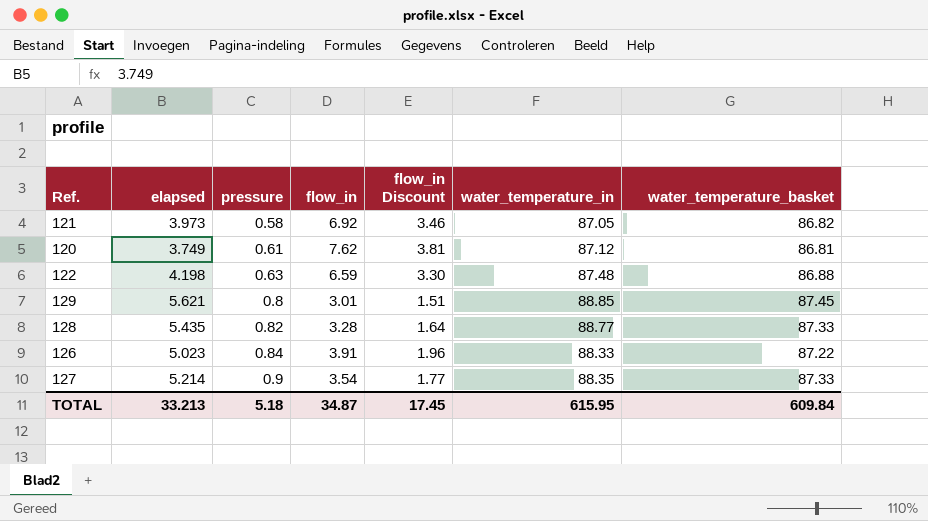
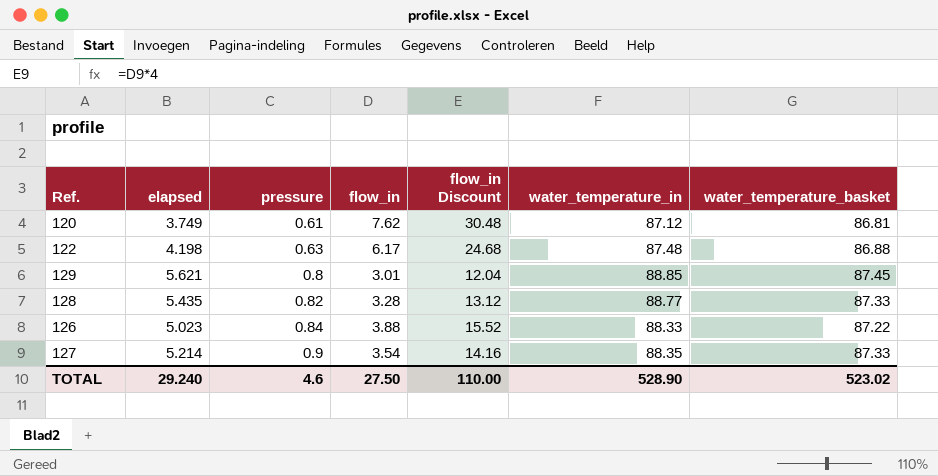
column flow_in Discount | formula: [flow_in] * 0.5 -> [flow_in] * 4
row 121: 3.973 | 0.58 | 6.92 | 3.46 | 87.05 | 86.82 -> none
122 | flow_in: 6.59 -> 6.17
126 | flow_in: 3.91 -> 3.88
TOTAL | elapsed: 33.213 -> 29.240
TOTAL | pressure: 5.18 -> 4.6
TOTAL | flow_in: 34.87 -> 27.50
TOTAL | flow_in Discount: 17.45 -> 110.00
TOTAL | water_temperature_in: 615.95 -> 528.90
TOTAL | water_temperature_basket: 609.84 -> 523.02

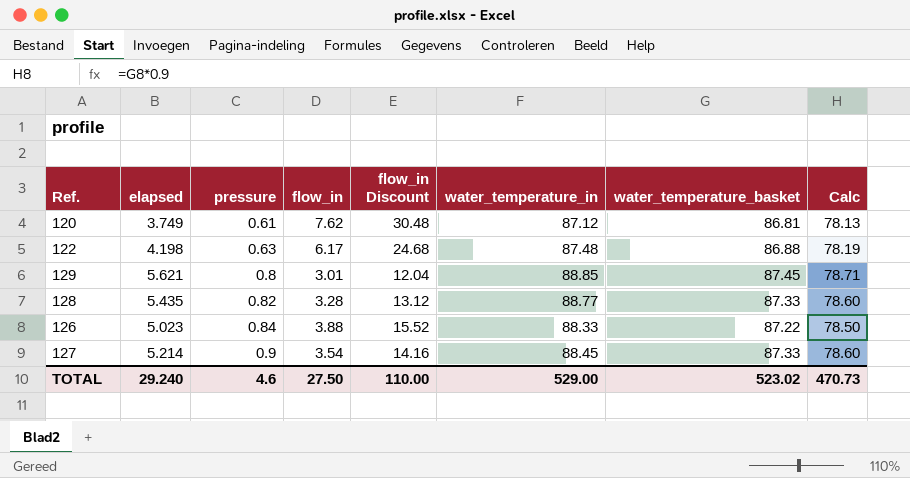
column Calc | formula: none -> [water_temperature_basket] * 0.9
127 | water_temperature_in: 88.35 -> 88.45
TOTAL | water_temperature_in: 528.90 -> 529.00

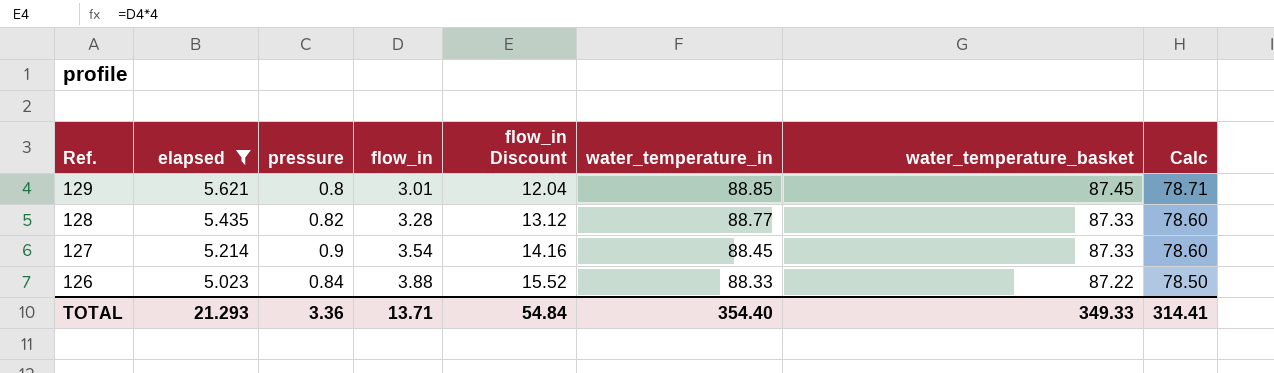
filter: none -> elapsed >= 5.023
row order: pressure ascending -> Ref. descending
TOTAL | elapsed: 29.240 -> 21.293
TOTAL | pressure: 4.6 -> 3.36
TOTAL | flow_in: 27.50 -> 13.71
TOTAL | flow_in Discount: 110.00 -> 54.84
TOTAL | water_temperature_in: 529.00 -> 354.40
TOTAL | water_temperature_basket: 523.02 -> 349.33
TOTAL | Calc: 470.73 -> 314.41

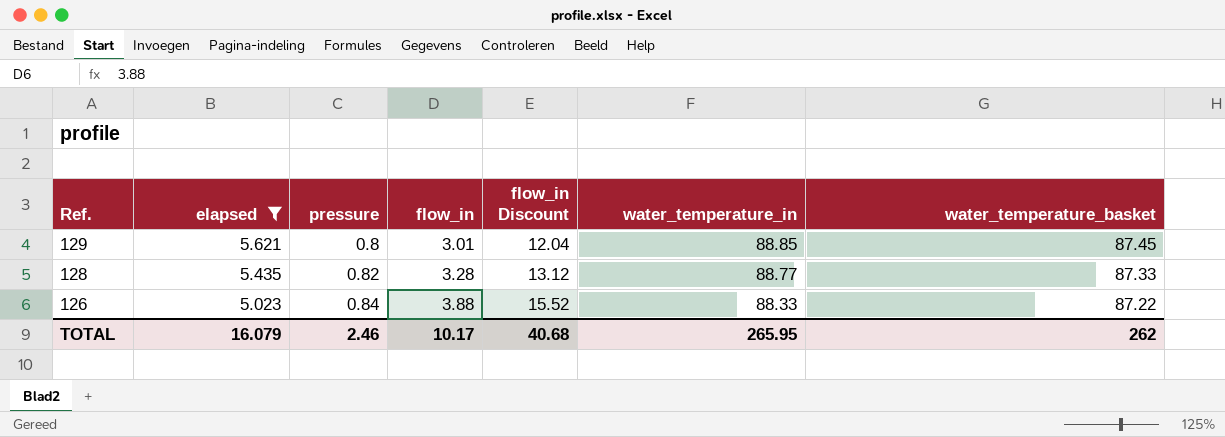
column Calc | formula: [water_temperature_basket] * 0.9 -> none
row 127: 5.214 | 0.9 | 3.54 | 14.16 | 88.45 | 87.33 | 78.60 -> none
TOTAL | elapsed: 21.293 -> 16.079
TOTAL | pressure: 3.36 -> 2.46
TOTAL | flow_in: 13.71 -> 10.17
TOTAL | flow_in Discount: 54.84 -> 40.68
TOTAL | water_temperature_in: 354.40 -> 265.95
TOTAL | water_temperature_basket: 349.33 -> 262

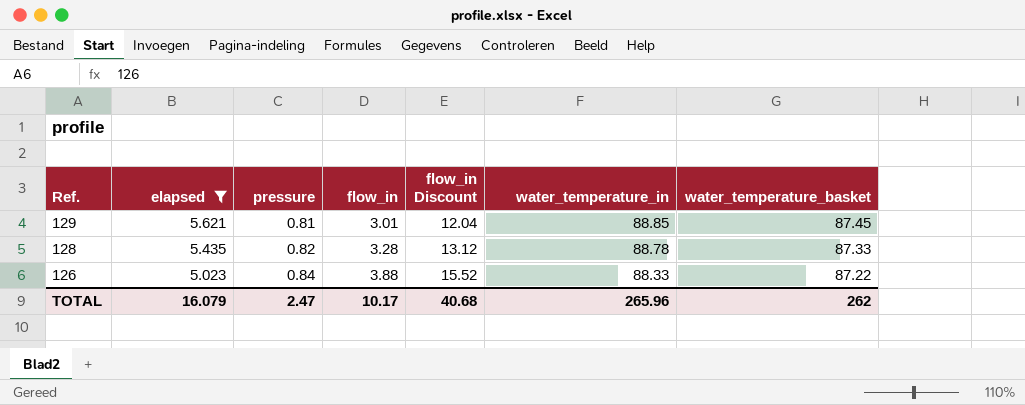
129 | pressure: 0.8 -> 0.81
128 | water_temperature_in: 88.77 -> 88.78
TOTAL | pressure: 2.46 -> 2.47
TOTAL | water_temperature_in: 265.95 -> 265.96

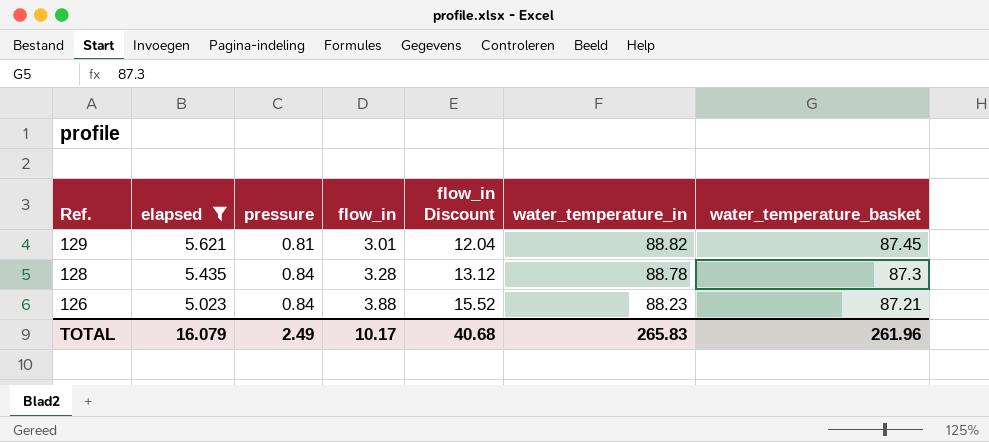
129 | water_temperature_in: 88.85 -> 88.82
128 | pressure: 0.82 -> 0.84
128 | water_temperature_basket: 87.33 -> 87.3
126 | water_temperature_in: 88.33 -> 88.23
126 | water_temperature_basket: 87.22 -> 87.21
TOTAL | pressure: 2.47 -> 2.49
TOTAL | water_temperature_in: 265.96 -> 265.83
TOTAL | water_temperature_basket: 262 -> 261.96

